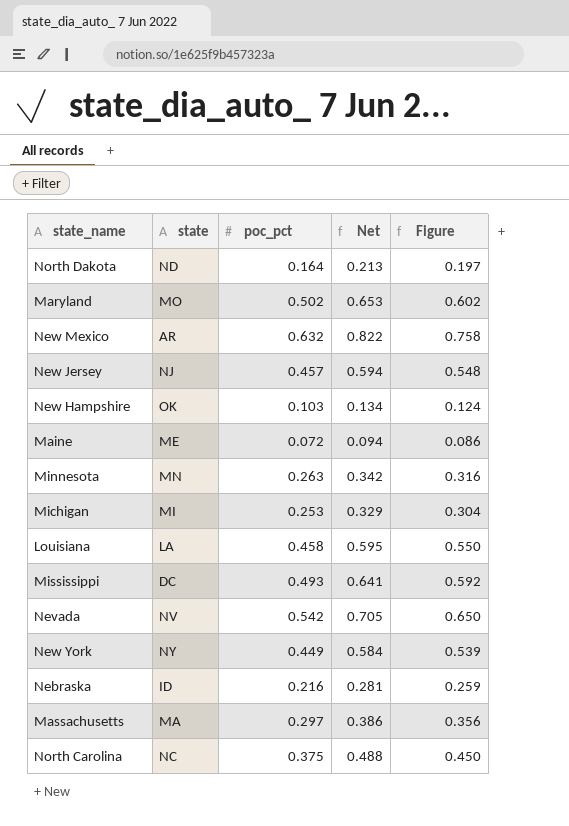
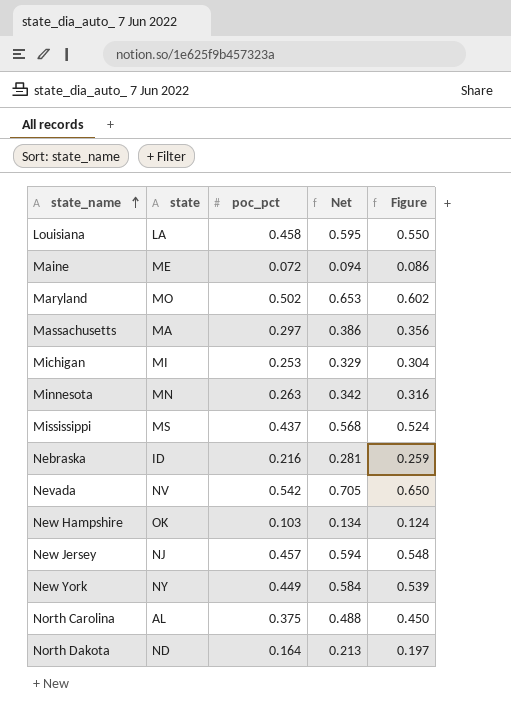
row order: none -> state_name ascending
row New Mexico: AR | 0.632 | 0.822 | 0.758 -> none
Mississippi | state: DC -> MS
Mississippi | poc_pct: 0.493 -> 0.437
Mississippi | Net: 0.641 -> 0.568
Mississippi | Figure: 0.592 -> 0.524
North Carolina | state: NC -> AL

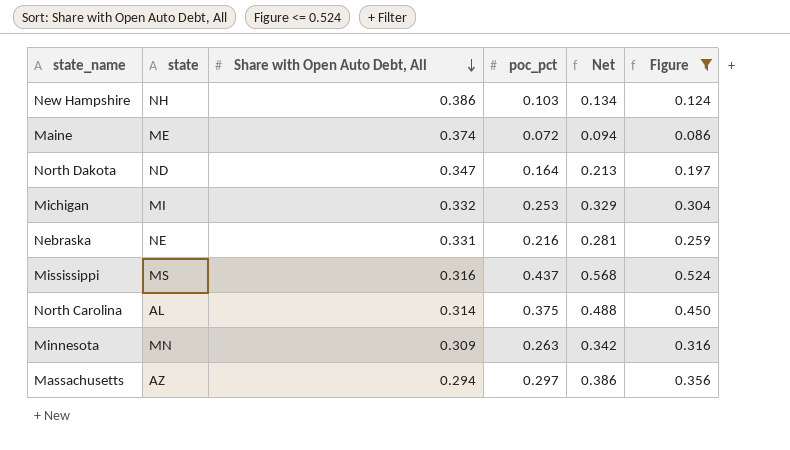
filter: none -> Figure <= 0.524
row order: state_name ascending -> Share with Open Auto Debt, All descending
column Share with Open Auto Debt, All | position: none -> 3
New Hampshire | state: OK -> NH
Nebraska | state: ID -> NE
Massachusetts | state: MA -> AZ

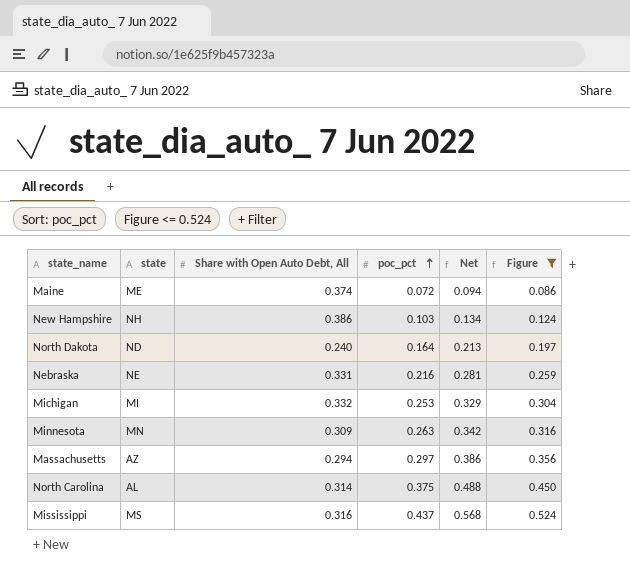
row order: Share with Open Auto Debt, All descending -> poc_pct ascending
North Dakota | Share with Open Auto Debt, All: 0.347 -> 0.240

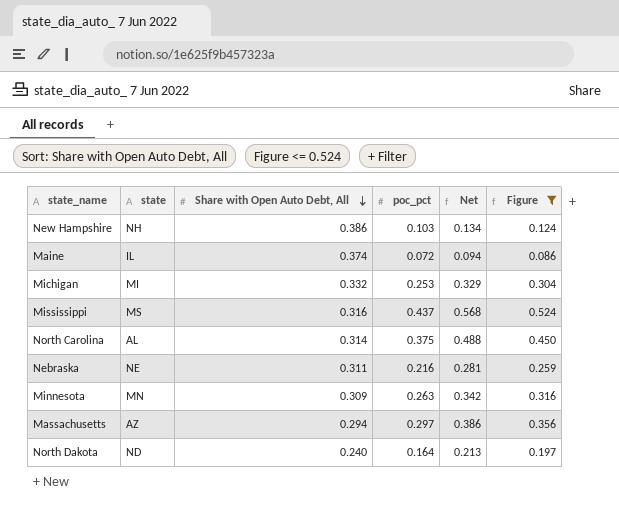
row order: poc_pct ascending -> Share with Open Auto Debt, All descending
Maine | state: ME -> IL
Nebraska | Share with Open Auto Debt, All: 0.331 -> 0.311

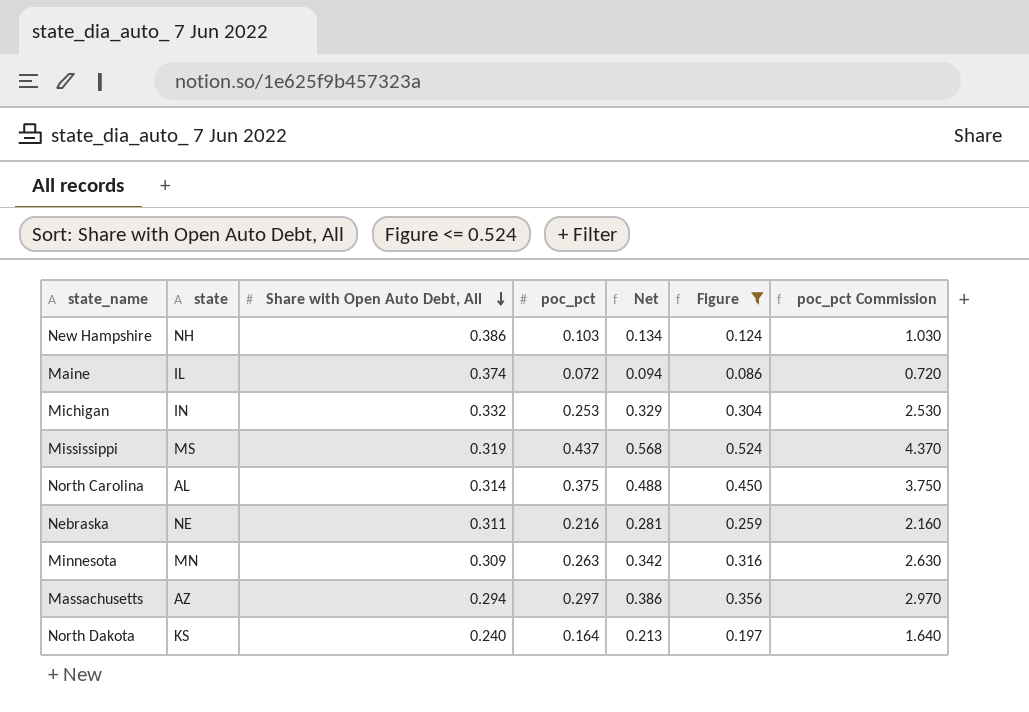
column poc_pct Commission | formula: none -> [poc_pct] * 10
Michigan | state: MI -> IN
Mississippi | Share with Open Auto Debt, All: 0.316 -> 0.319
North Dakota | state: ND -> KS

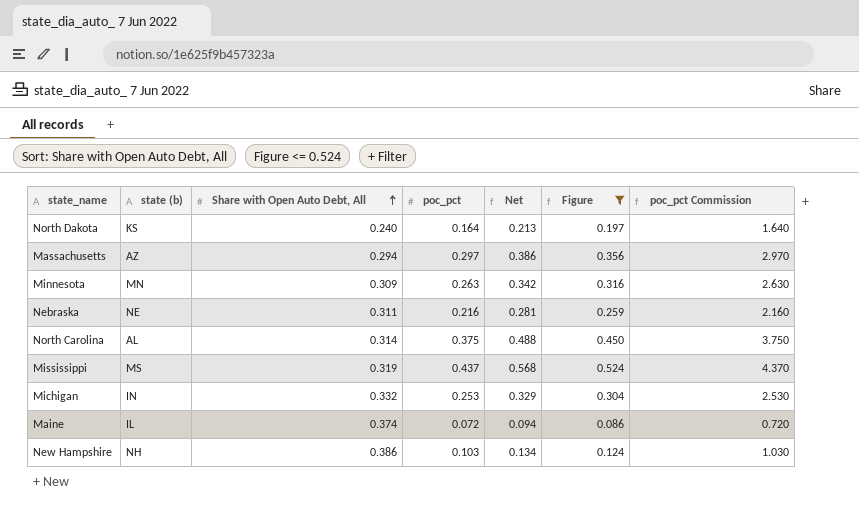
row order: Share with Open Auto Debt, All descending -> Share with Open Auto Debt, All ascending
column name: state -> state (b)

